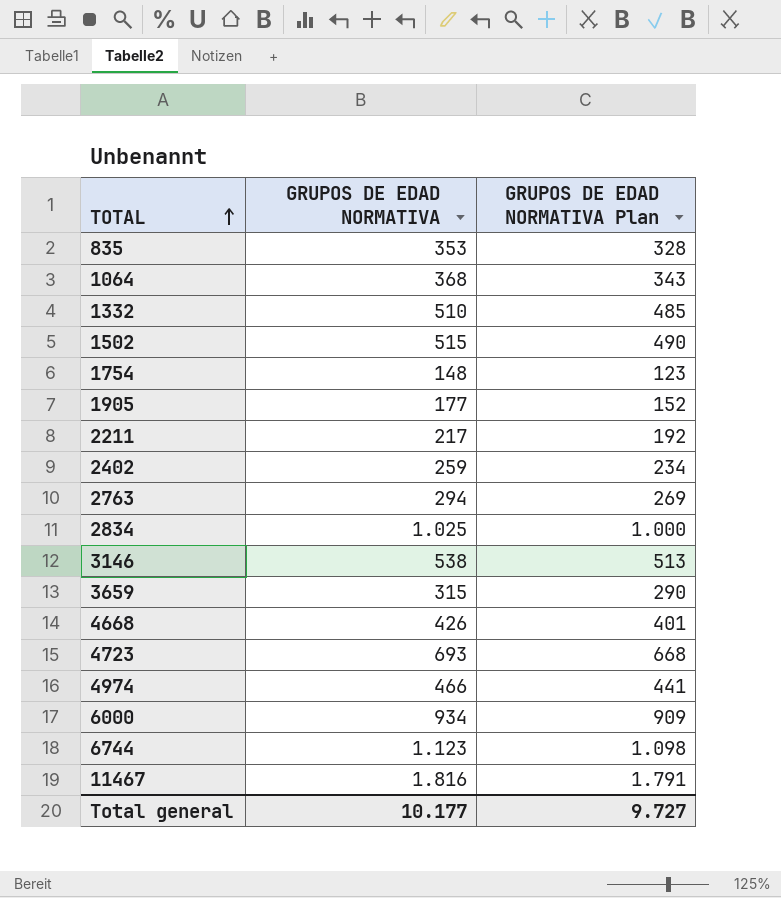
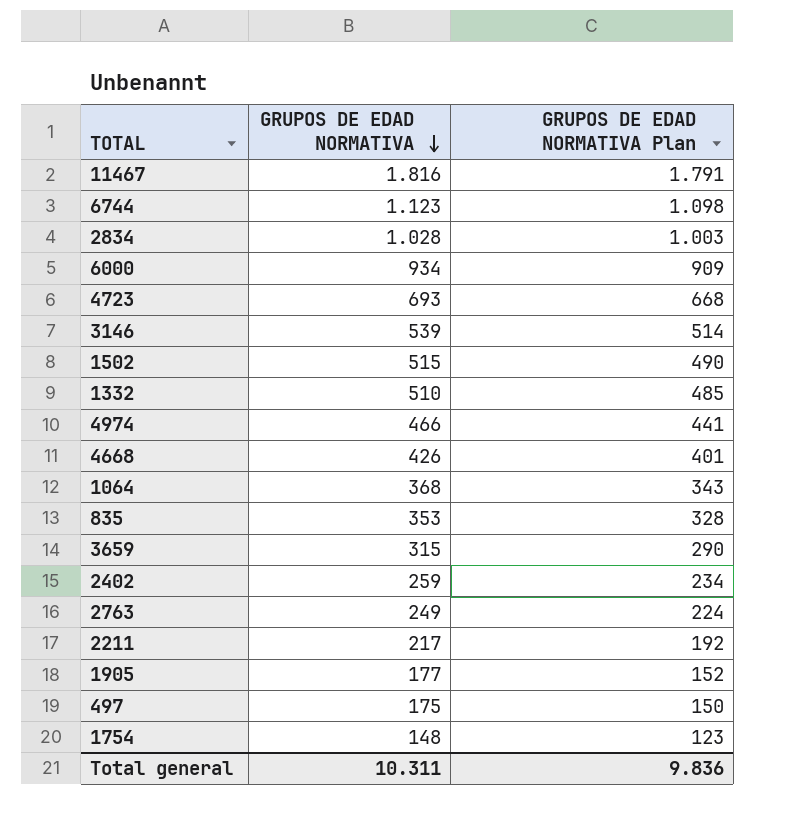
row order: TOTAL ascending -> GRUPOS DE EDAD NORMATIVA descending
2834 | GRUPOS DE EDAD NORMATIVA: 1.025 -> 1.028
2834 | GRUPOS DE EDAD NORMATIVA Plan: 1.000 -> 1.003
3146 | GRUPOS DE EDAD NORMATIVA: 538 -> 539
3146 | GRUPOS DE EDAD NORMATIVA Plan: 513 -> 514
2763 | GRUPOS DE EDAD NORMATIVA: 294 -> 249
2763 | GRUPOS DE EDAD NORMATIVA Plan: 269 -> 224
row 497: none -> 175 | 150
Total general | GRUPOS DE EDAD NORMATIVA: 10.177 -> 10.311
Total general | GRUPOS DE EDAD NORMATIVA Plan: 9.727 -> 9.836

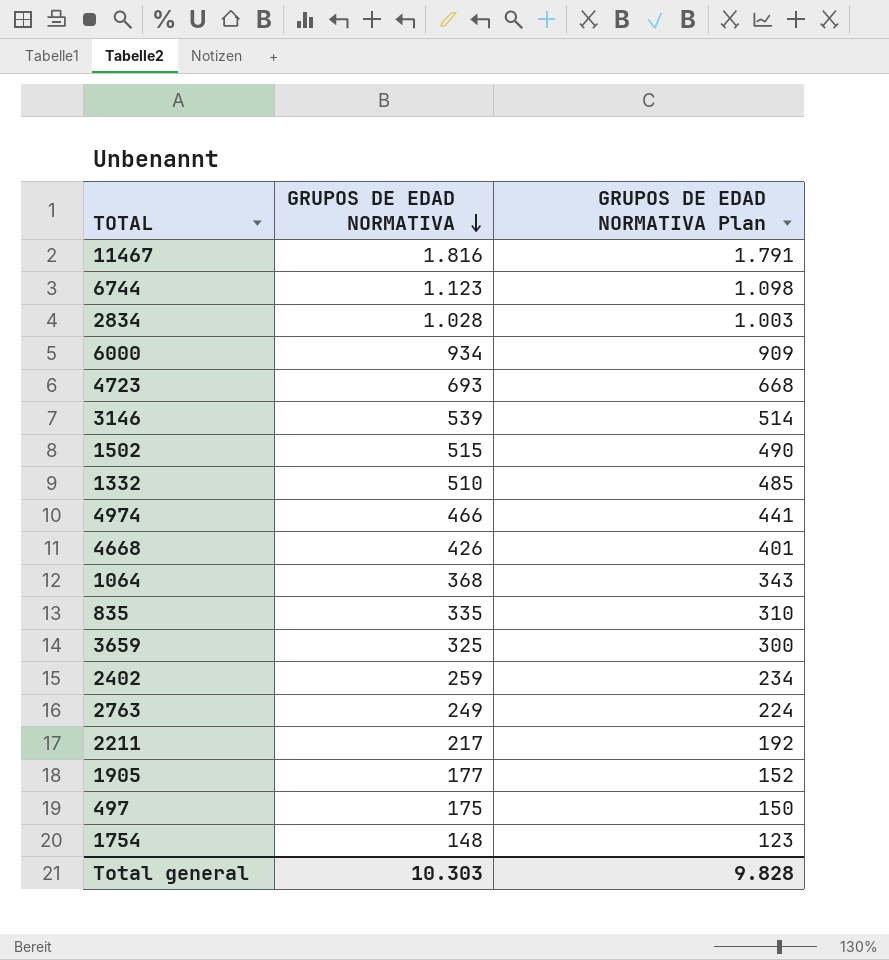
835 | GRUPOS DE EDAD NORMATIVA: 353 -> 335
835 | GRUPOS DE EDAD NORMATIVA Plan: 328 -> 310
3659 | GRUPOS DE EDAD NORMATIVA: 315 -> 325
3659 | GRUPOS DE EDAD NORMATIVA Plan: 290 -> 300
Total general | GRUPOS DE EDAD NORMATIVA: 10.311 -> 10.303
Total general | GRUPOS DE EDAD NORMATIVA Plan: 9.836 -> 9.828

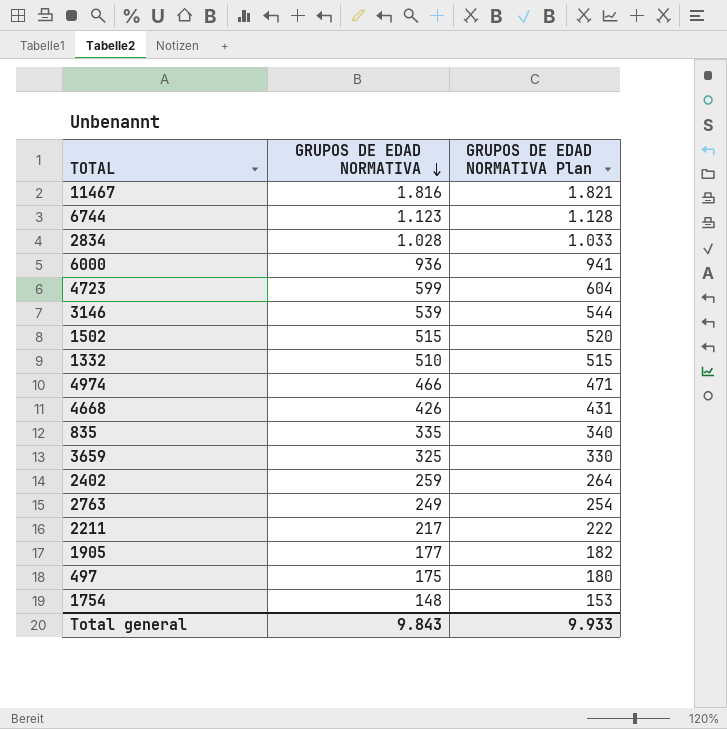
column GRUPOS DE EDAD NORMATIVA Plan | formula: [GRUPOS DE EDAD NORMATIVA] - 25 -> [GRUPOS DE EDAD NORMATIVA] + 5
row 1064: 368 | 343 -> none
6000 | GRUPOS DE EDAD NORMATIVA: 934 -> 936
4723 | GRUPOS DE EDAD NORMATIVA: 693 -> 599
Total general | GRUPOS DE EDAD NORMATIVA: 10.303 -> 9.843
Total general | GRUPOS DE EDAD NORMATIVA Plan: 9.828 -> 9.933

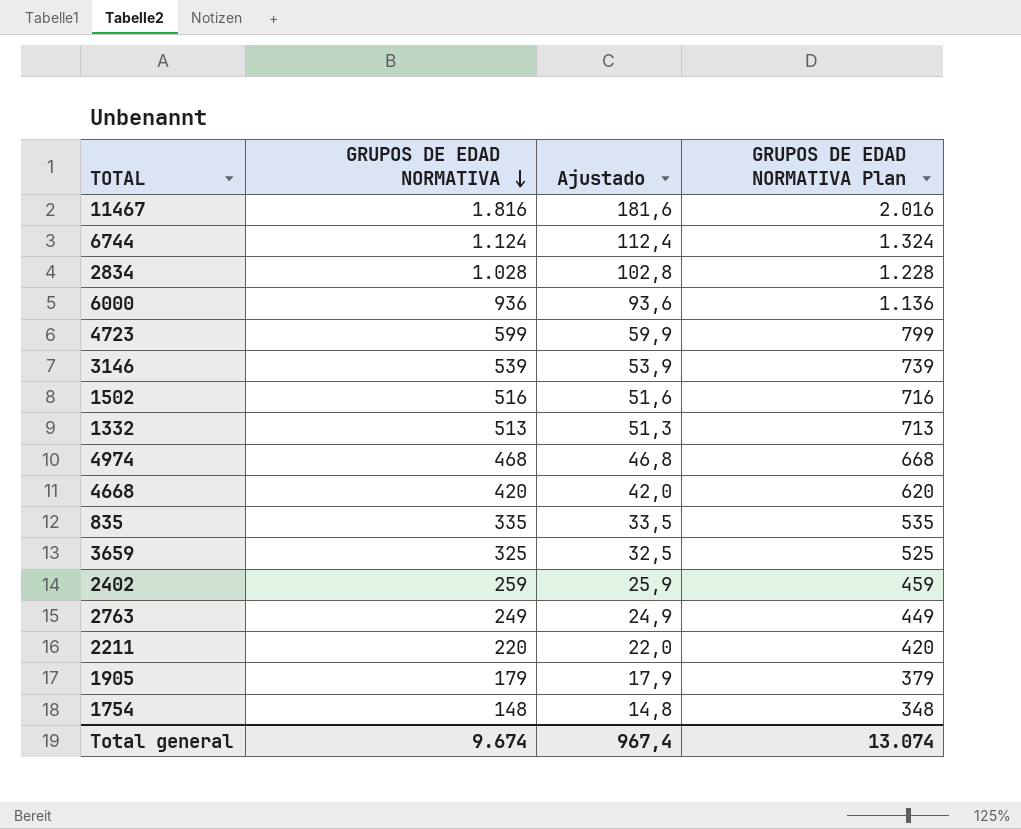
column Ajustado | formula: none -> [GRUPOS DE EDAD NORMATIVA] * 0,1
column GRUPOS DE EDAD NORMATIVA Plan | formula: [GRUPOS DE EDAD NORMATIVA] + 5 -> [GRUPOS DE EDAD NORMATIVA] + 200
row 497: 175 | 180 -> none
6744 | GRUPOS DE EDAD NORMATIVA: 1.123 -> 1.124
1502 | GRUPOS DE EDAD NORMATIVA: 515 -> 516
1332 | GRUPOS DE EDAD NORMATIVA: 510 -> 513
4974 | GRUPOS DE EDAD NORMATIVA: 466 -> 468
4668 | GRUPOS DE EDAD NORMATIVA: 426 -> 420
2211 | GRUPOS DE EDAD NORMATIVA: 217 -> 220
1905 | GRUPOS DE EDAD NORMATIVA: 177 -> 179
Total general | GRUPOS DE EDAD NORMATIVA: 9.843 -> 9.674
Total general | GRUPOS DE EDAD NORMATIVA Plan: 9.933 -> 13.074

